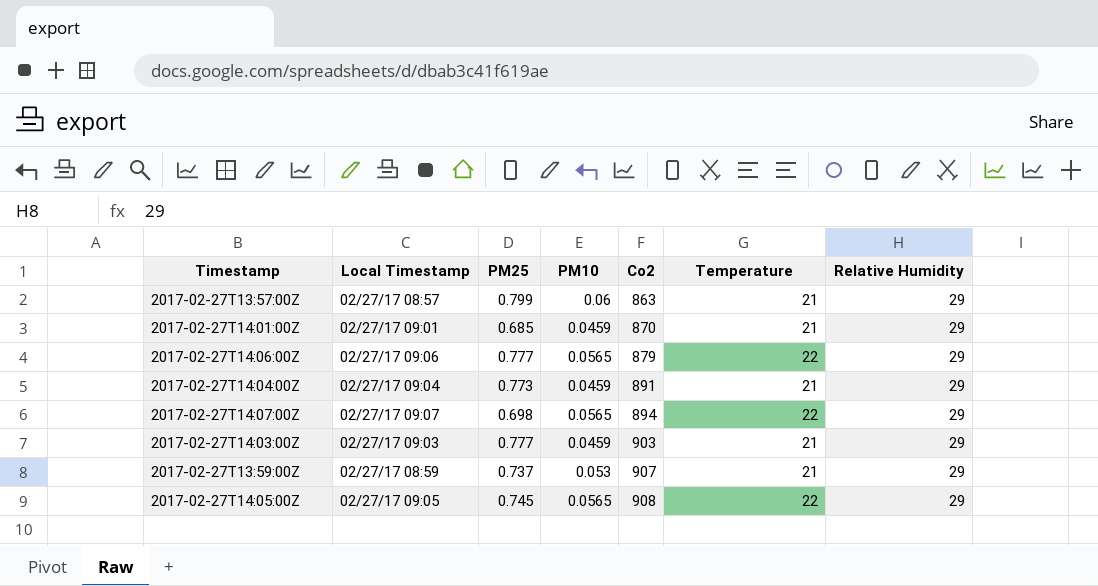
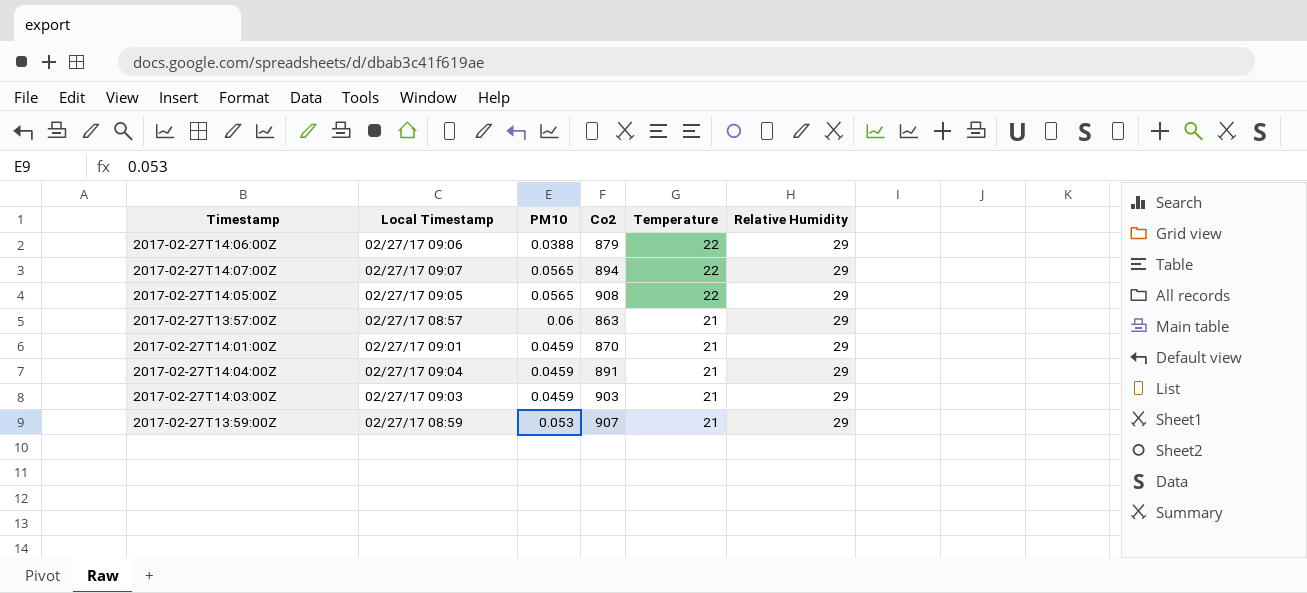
row order: Co2 ascending -> Temperature descending
column PM25 | position: 3 -> none
2017-02-27T14:06:00Z | PM10: 0.0565 -> 0.0388

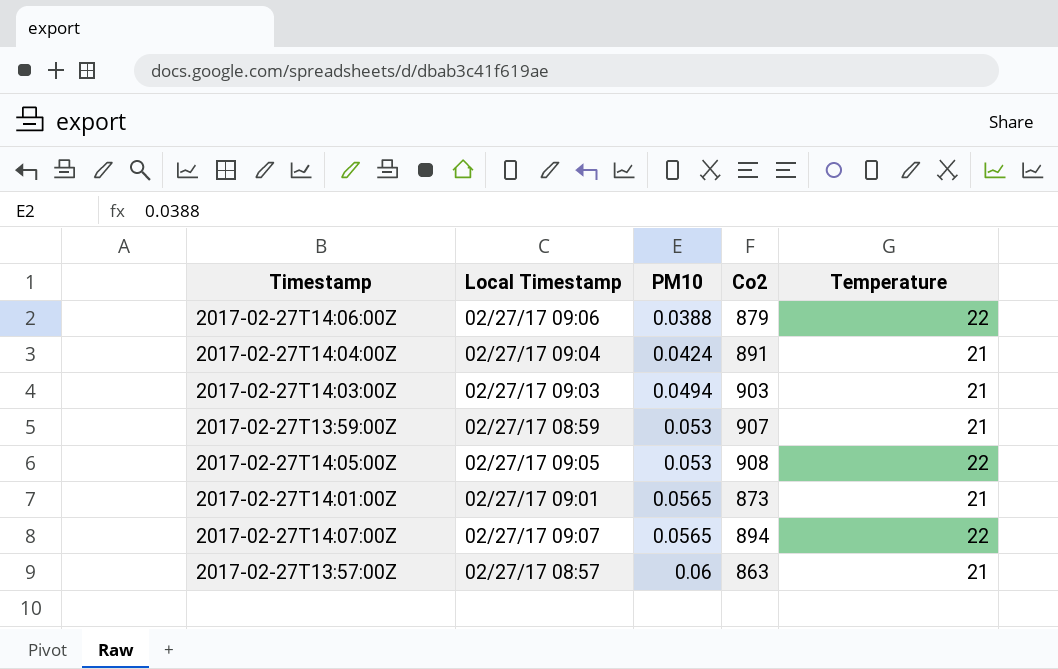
row order: Temperature descending -> PM10 ascending
column Relative Humidity | position: 6 -> none
2017-02-27T14:04:00Z | PM10: 0.0459 -> 0.0424
2017-02-27T14:03:00Z | PM10: 0.0459 -> 0.0494
2017-02-27T14:05:00Z | PM10: 0.0565 -> 0.053
2017-02-27T14:01:00Z | PM10: 0.0459 -> 0.0565
2017-02-27T14:01:00Z | Co2: 870 -> 873

